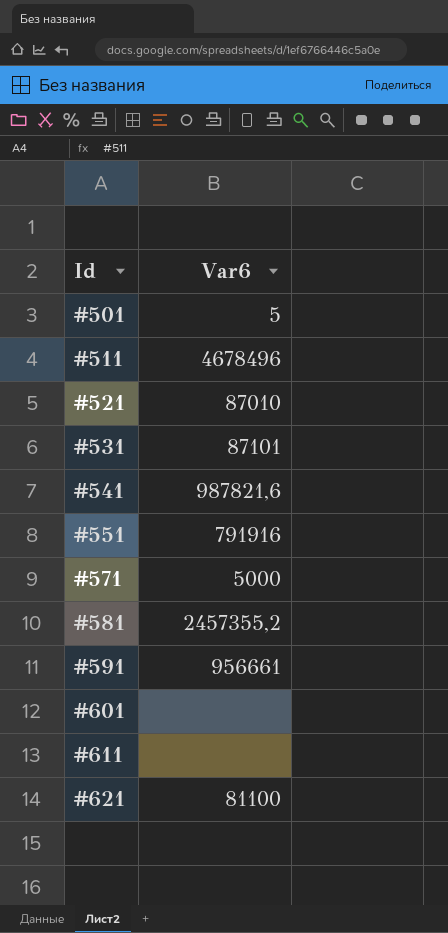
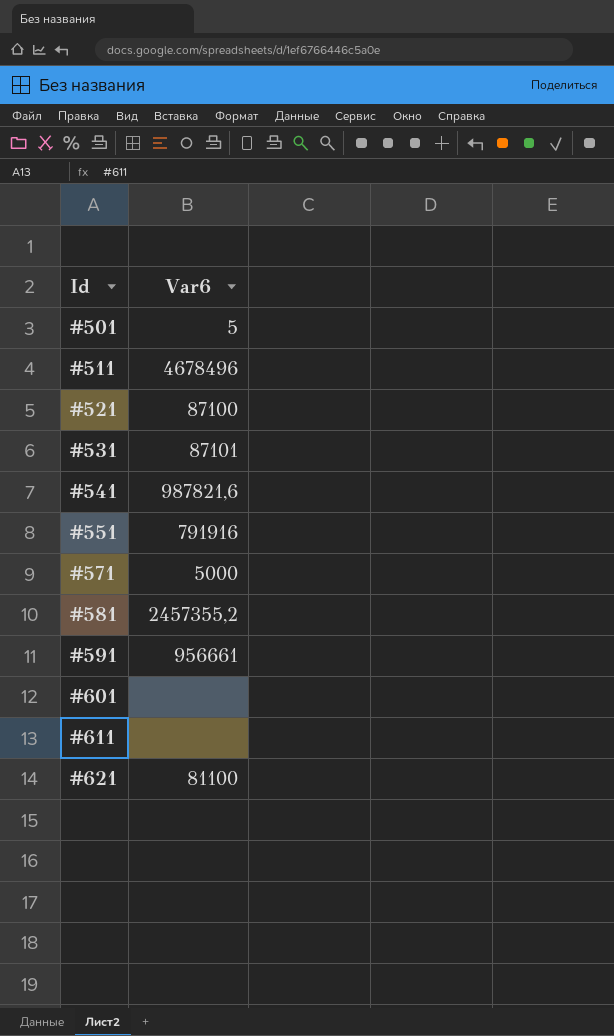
#521 | Var6: 87010 -> 87100

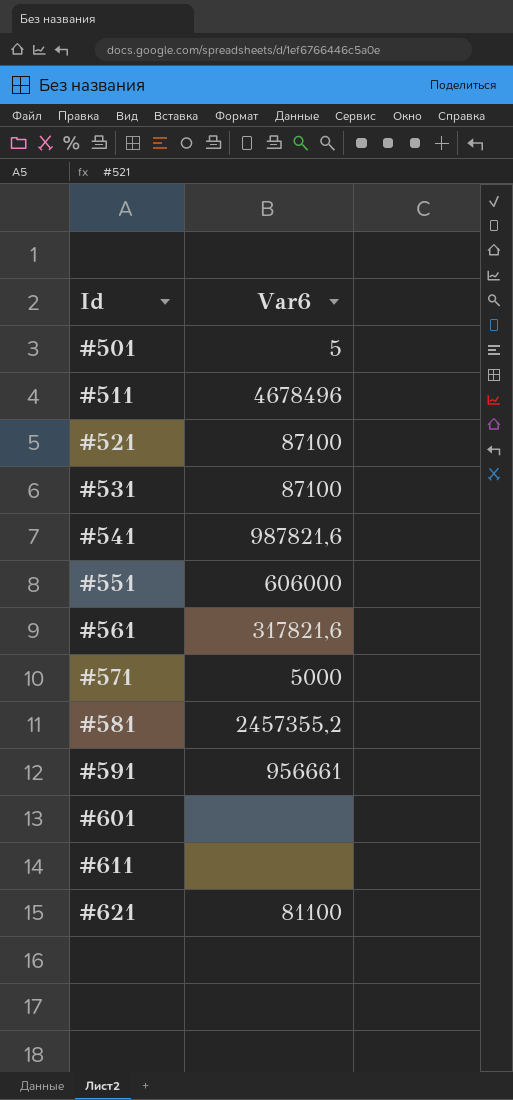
#531 | Var6: 87101 -> 87100
#551 | Var6: 791916 -> 606000
row #561: none -> 317821,6

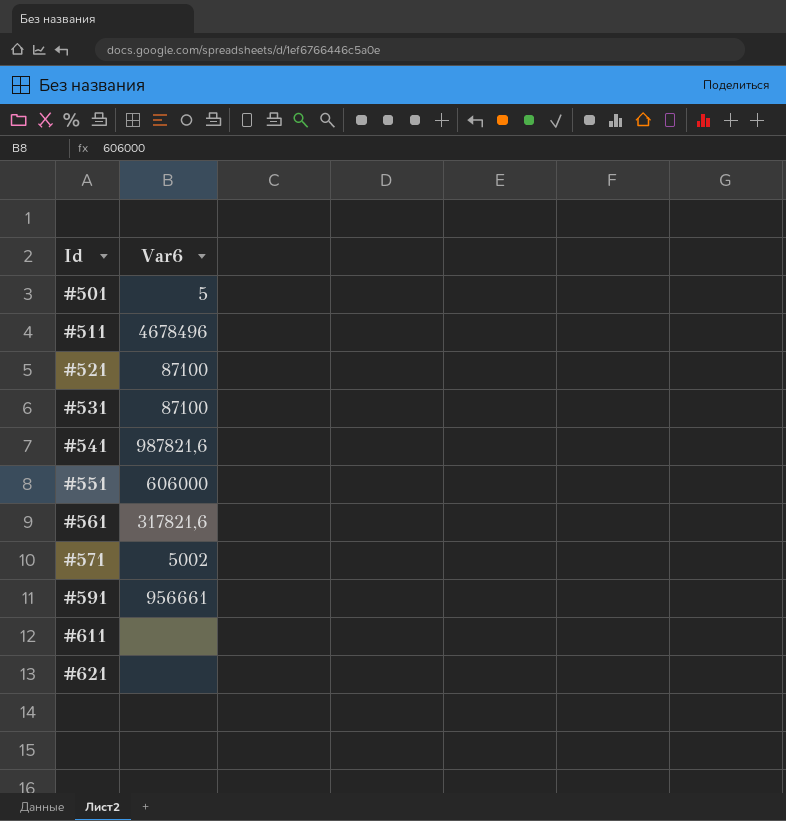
row #581: 2457355,2 -> none
row #601: none -> none
#571 | Var6: 5000 -> 5002
#621 | Var6: 81100 -> none

